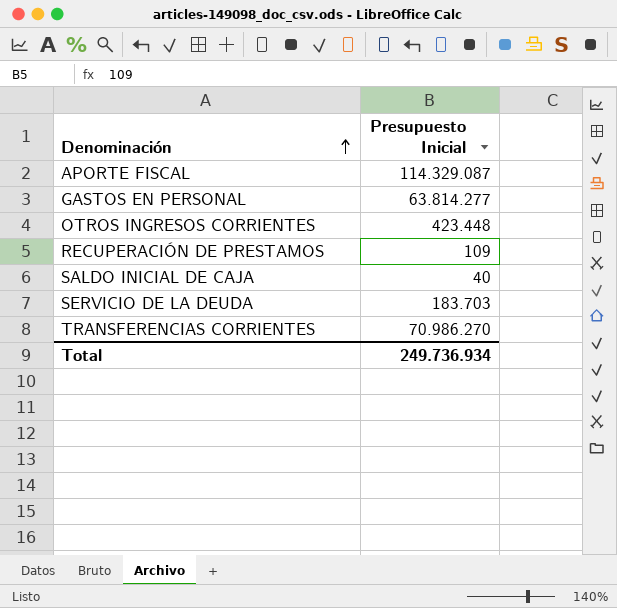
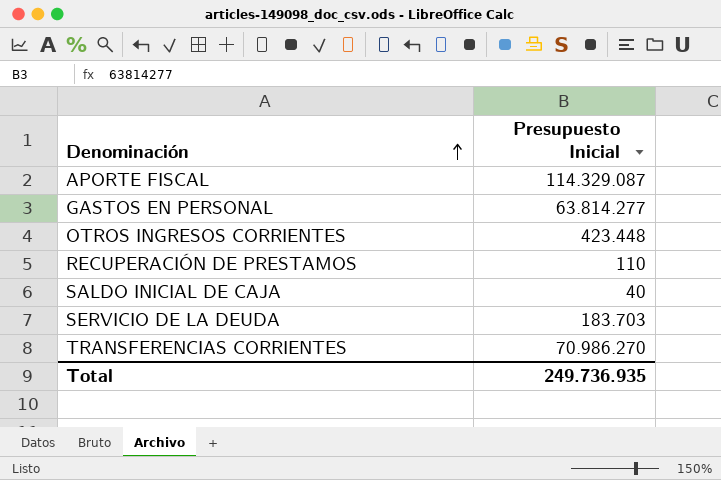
RECUPERACIÓN DE PRESTAMOS | Presupuesto Inicial: 109 -> 110
Total | Presupuesto Inicial: 249.736.934 -> 249.736.935

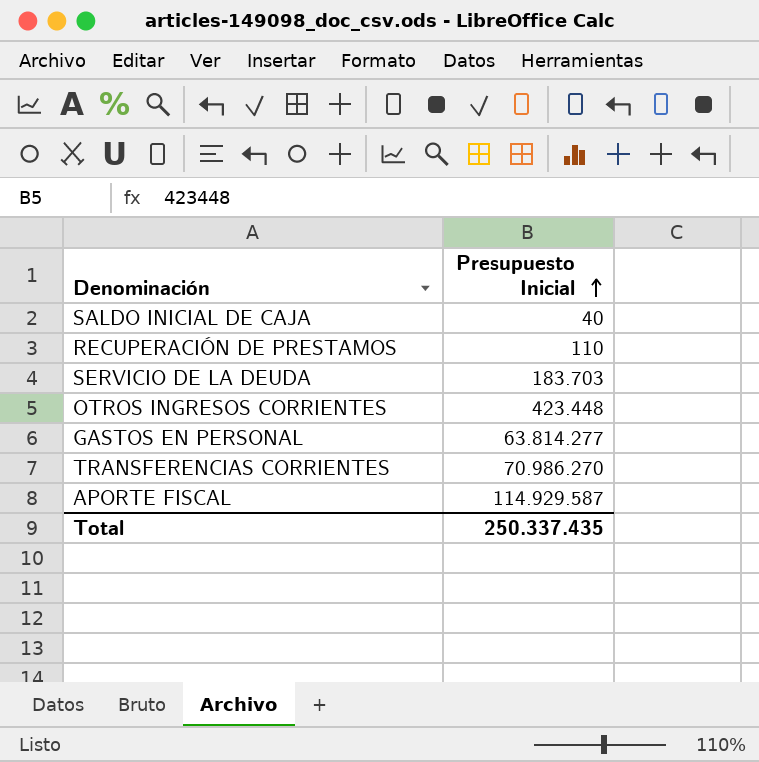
row order: Denominación ascending -> Presupuesto Inicial ascending
APORTE FISCAL | Presupuesto Inicial: 114.329.087 -> 114.929.587
Total | Presupuesto Inicial: 249.736.935 -> 250.337.435

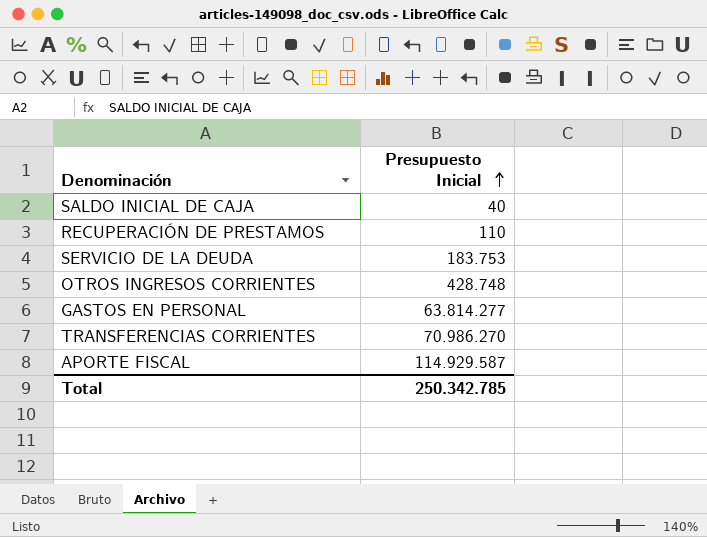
SERVICIO DE LA DEUDA | Presupuesto Inicial: 183.703 -> 183.753
OTROS INGRESOS CORRIENTES | Presupuesto Inicial: 423.448 -> 428.748
Total | Presupuesto Inicial: 250.337.435 -> 250.342.785

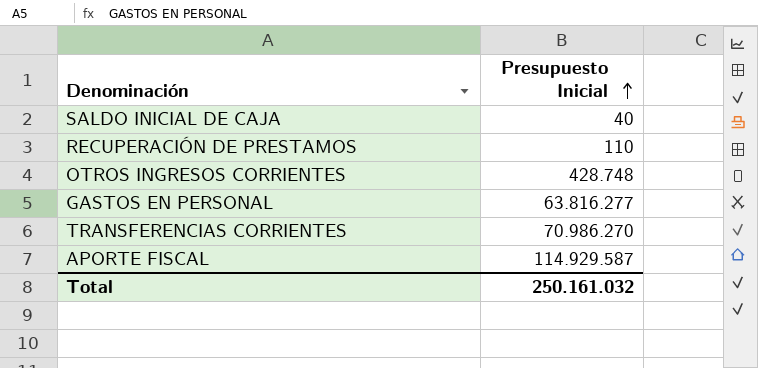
row SERVICIO DE LA DEUDA: 183.753 -> none
GASTOS EN PERSONAL | Presupuesto Inicial: 63.814.277 -> 63.816.277
Total | Presupuesto Inicial: 250.342.785 -> 250.161.032

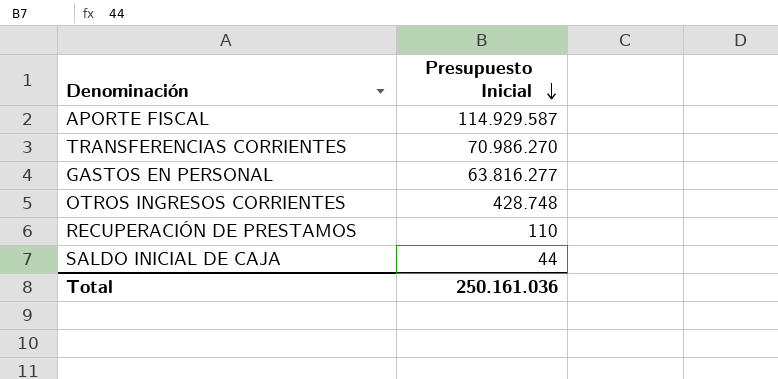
row order: Presupuesto Inicial ascending -> Presupuesto Inicial descending
SALDO INICIAL DE CAJA | Presupuesto Inicial: 40 -> 44
Total | Presupuesto Inicial: 250.161.032 -> 250.161.036

